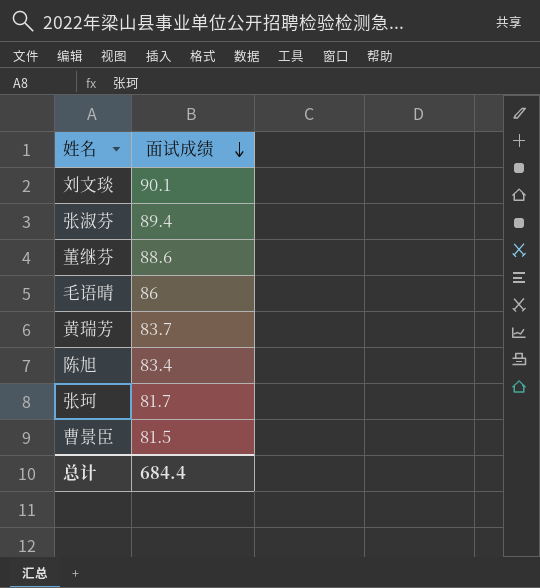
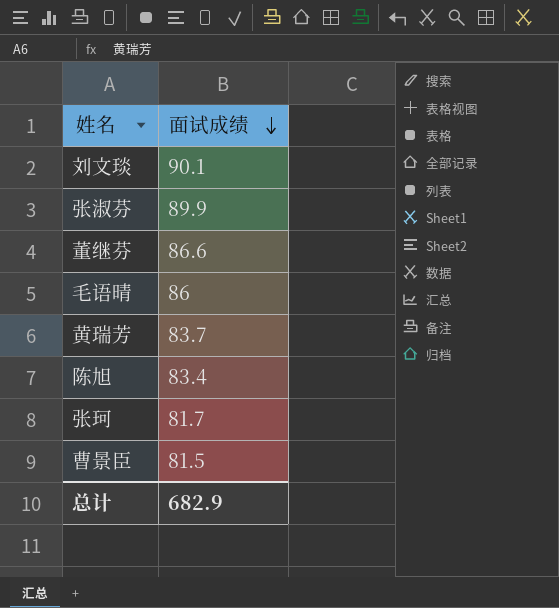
张淑芬 | 面试成绩: 89.4 -> 89.9
董继芬 | 面试成绩: 88.6 -> 86.6
总计 | 面试成绩: 684.4 -> 682.9

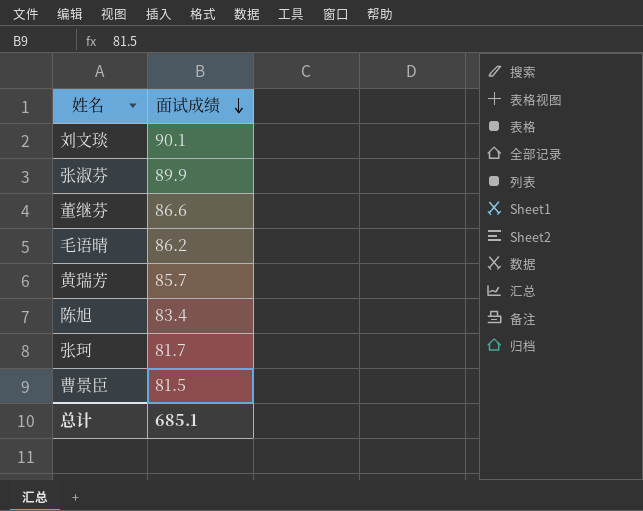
毛语晴 | 面试成绩: 86 -> 86.2
黄瑞芳 | 面试成绩: 83.7 -> 85.7
总计 | 面试成绩: 682.9 -> 685.1

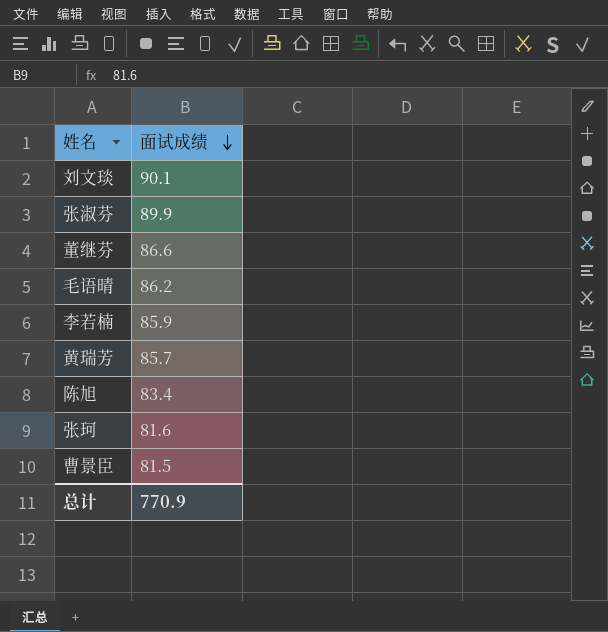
row 李若楠: none -> 85.9
张珂 | 面试成绩: 81.7 -> 81.6
总计 | 面试成绩: 685.1 -> 770.9

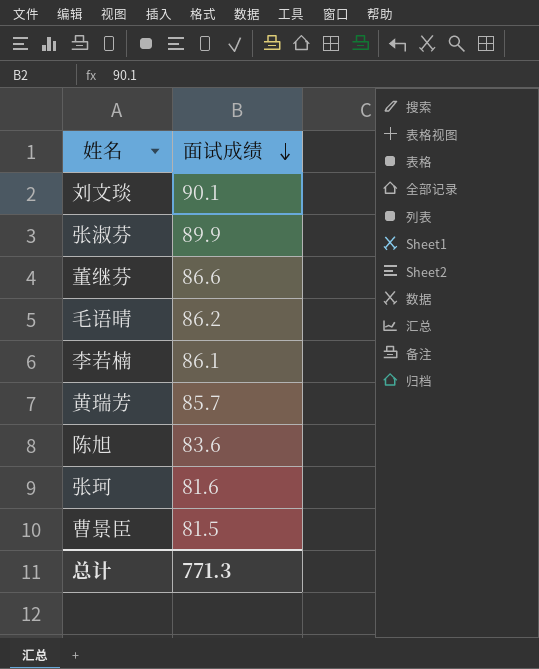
李若楠 | 面试成绩: 85.9 -> 86.1
陈旭 | 面试成绩: 83.4 -> 83.6
总计 | 面试成绩: 770.9 -> 771.3

